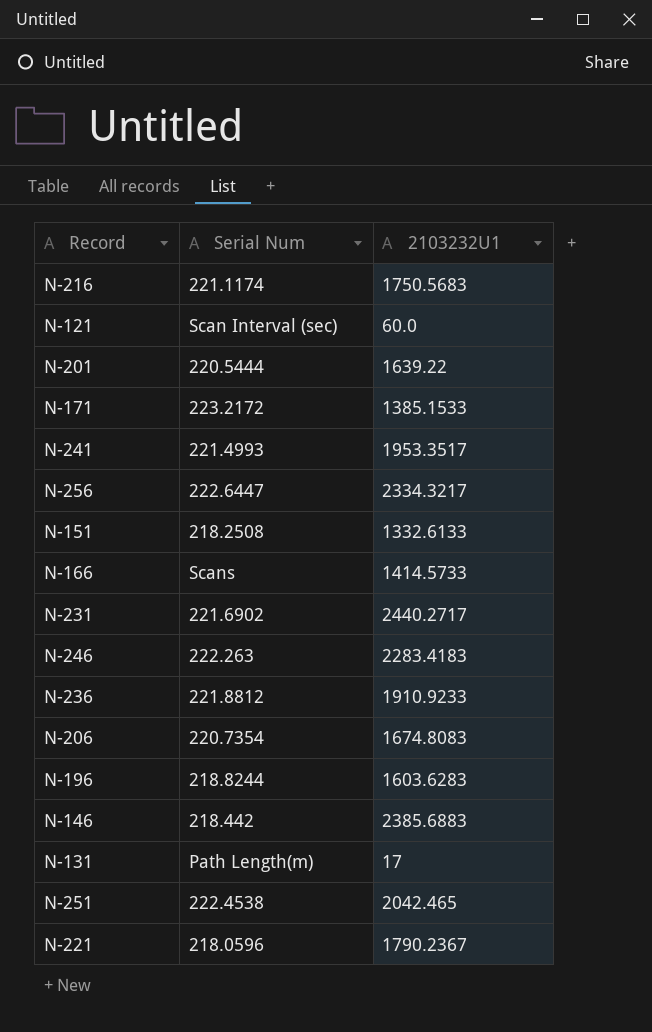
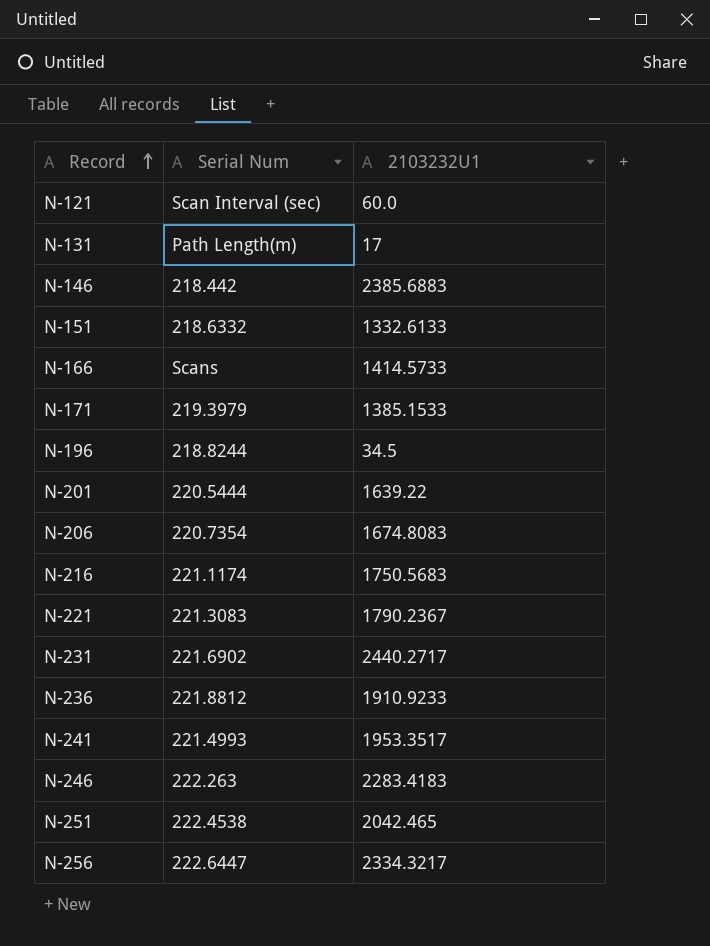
row order: none -> Record ascending
N-151 | Serial Num: 218.2508 -> 218.6332
N-171 | Serial Num: 223.2172 -> 219.3979
N-196 | 2103232U1: 1603.6283 -> 34.5
N-221 | Serial Num: 218.0596 -> 221.3083

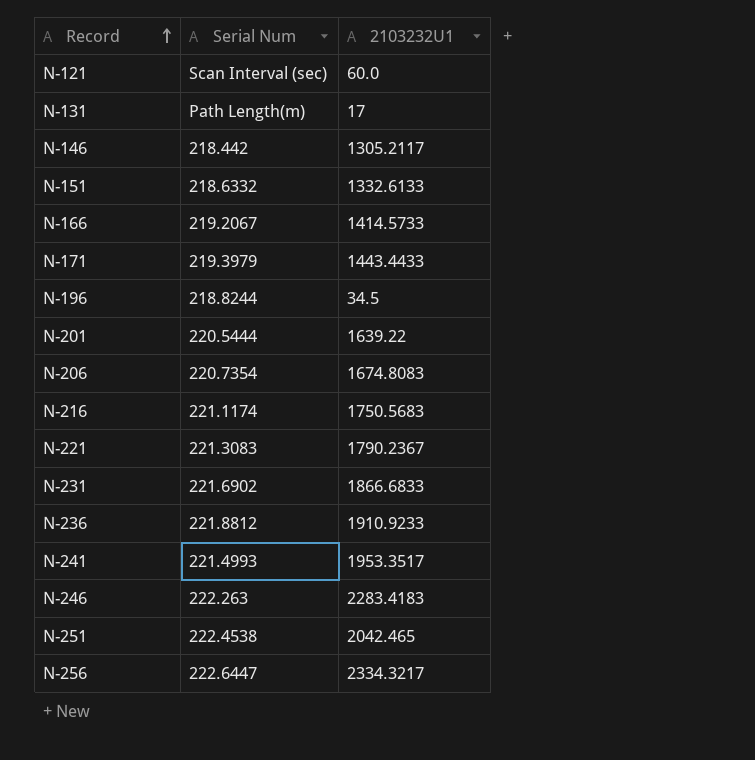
N-146 | 2103232U1: 2385.6883 -> 1305.2117
N-166 | Serial Num: Scans -> 219.2067
N-171 | 2103232U1: 1385.1533 -> 1443.4433
N-231 | 2103232U1: 2440.2717 -> 1866.6833

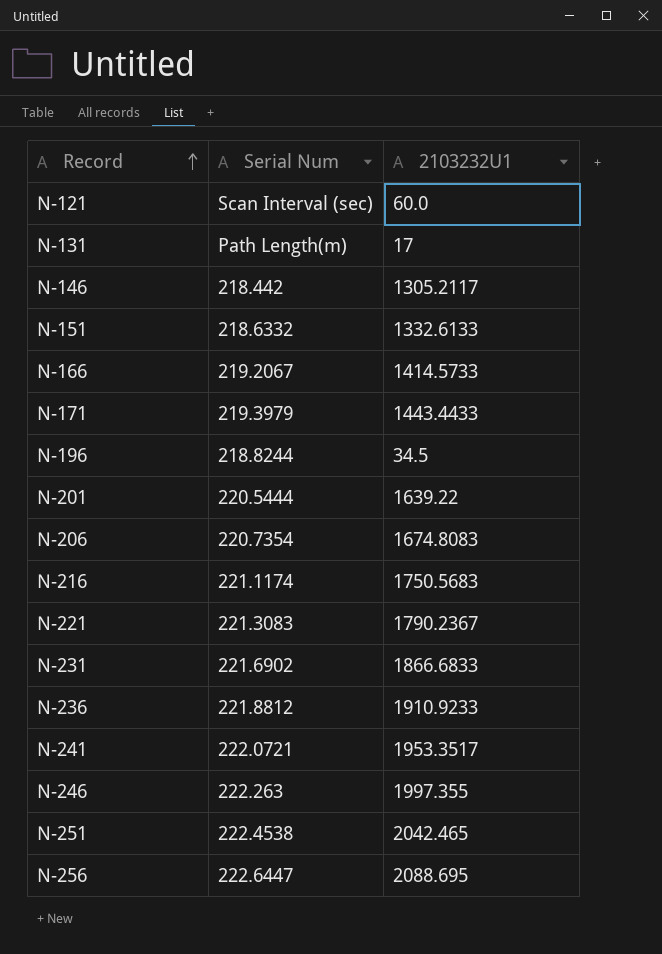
N-241 | Serial Num: 221.4993 -> 222.0721
N-246 | 2103232U1: 2283.4183 -> 1997.355
N-256 | 2103232U1: 2334.3217 -> 2088.695

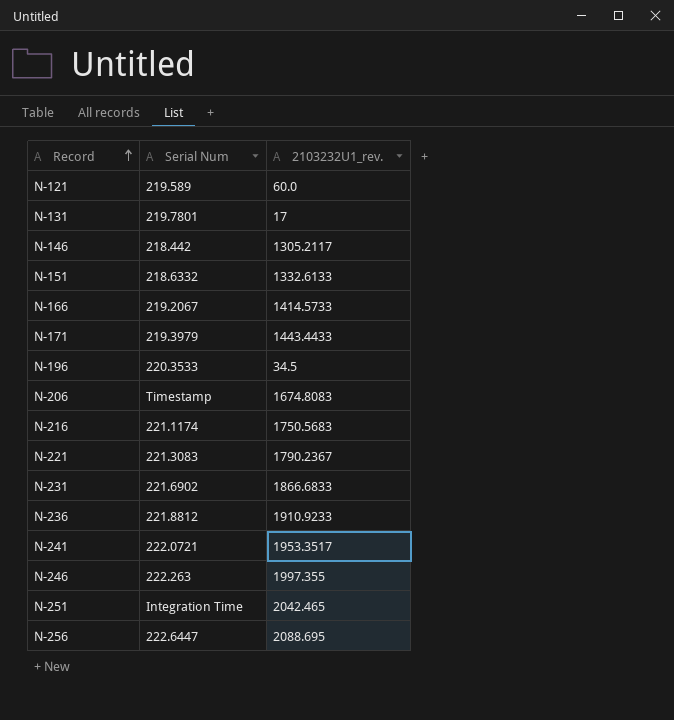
column name: 2103232U1 -> 2103232U1_rev.
row N-201: 220.5444 | 1639.22 -> none
N-121 | Serial Num: Scan Interval (sec) -> 219.589
N-131 | Serial Num: Path Length(m) -> 219.7801
N-196 | Serial Num: 218.8244 -> 220.3533
N-206 | Serial Num: 220.7354 -> Timestamp
N-251 | Serial Num: 222.4538 -> Integration Time

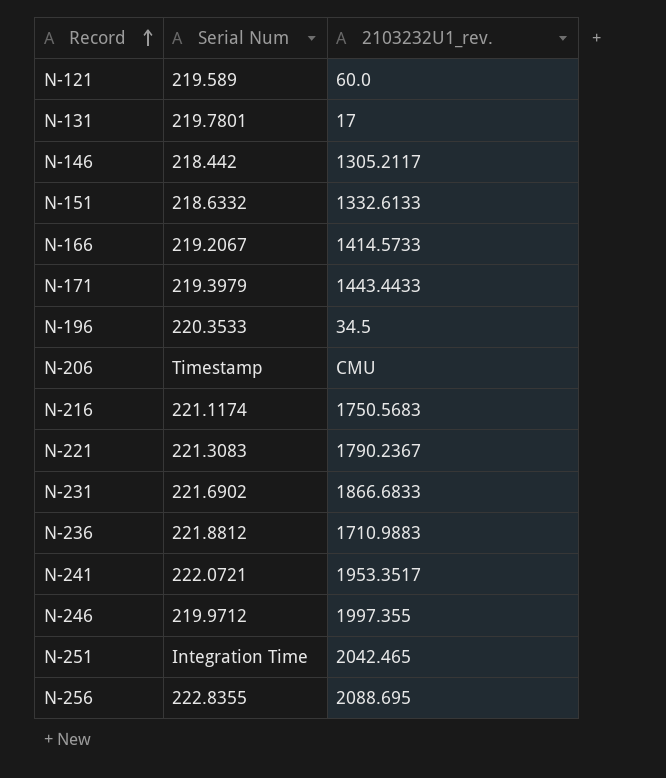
N-206 | 2103232U1_rev.: 1674.8083 -> CMU
N-236 | 2103232U1_rev.: 1910.9233 -> 1710.9883
N-246 | Serial Num: 222.263 -> 219.9712
N-256 | Serial Num: 222.6447 -> 222.8355

